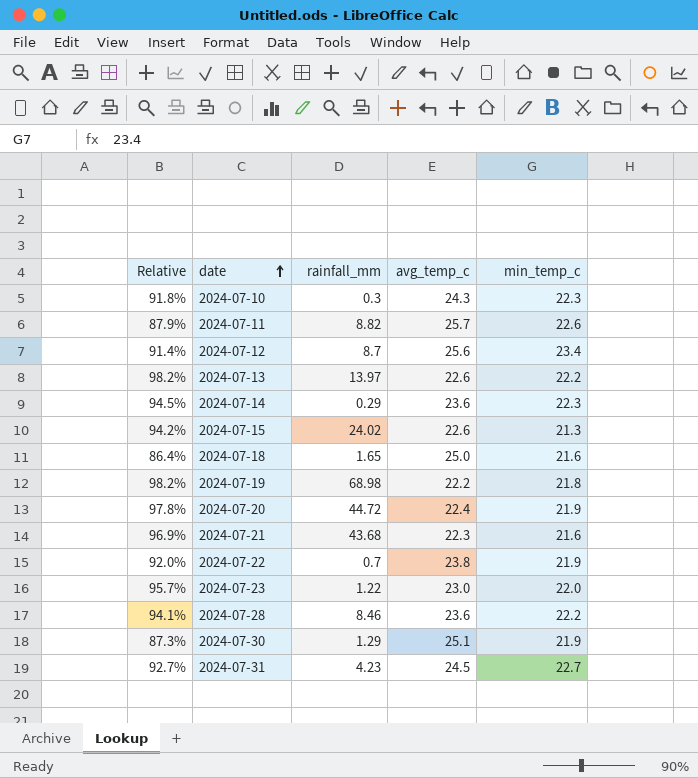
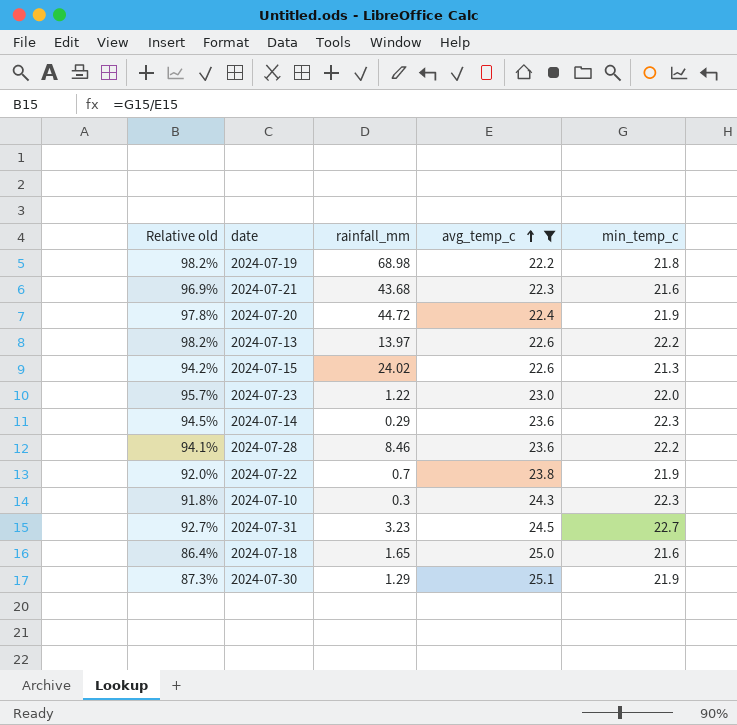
filter: none -> avg_temp_c <= 25.1
row order: date ascending -> avg_temp_c ascending
column name: Relative -> Relative old
2024-07-31 | rainfall_mm: 4.23 -> 3.23

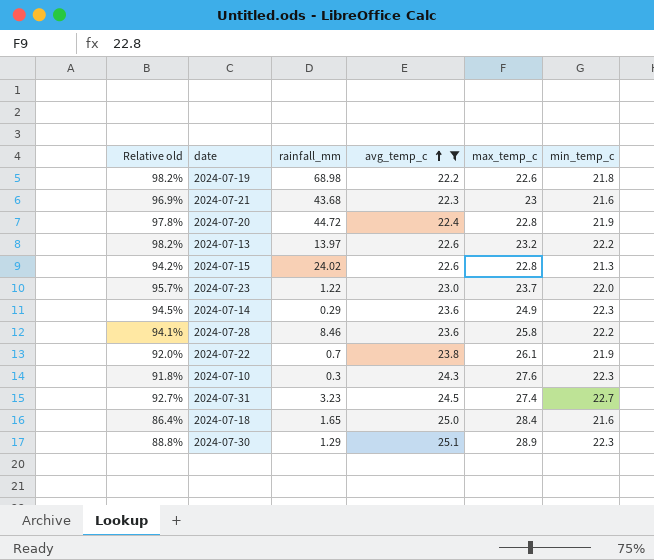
column max_temp_c | position: none -> 5
2024-07-30 | Relative old: 87.3% -> 88.8%
2024-07-30 | min_temp_c: 21.9 -> 22.3

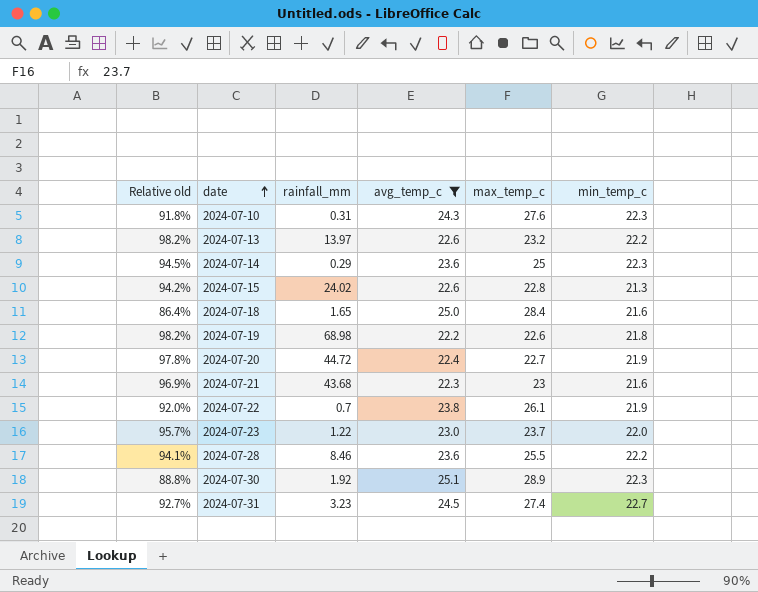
row order: avg_temp_c ascending -> date ascending
2024-07-10 | rainfall_mm: 0.3 -> 0.31
2024-07-14 | max_temp_c: 24.9 -> 25
2024-07-20 | max_temp_c: 22.8 -> 22.7
2024-07-28 | max_temp_c: 25.8 -> 25.5
2024-07-30 | rainfall_mm: 1.29 -> 1.92

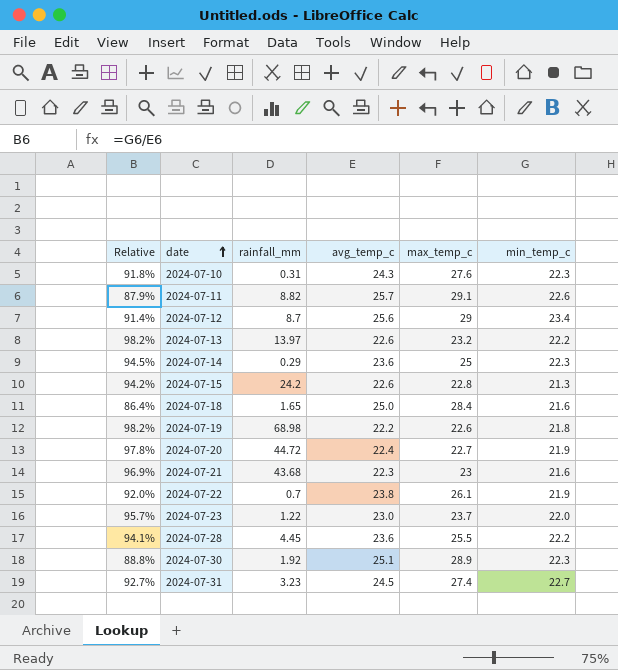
filter: avg_temp_c <= 25.1 -> none
column name: Relative old -> Relative
2024-07-15 | rainfall_mm: 24.02 -> 24.2
2024-07-28 | rainfall_mm: 8.46 -> 4.45

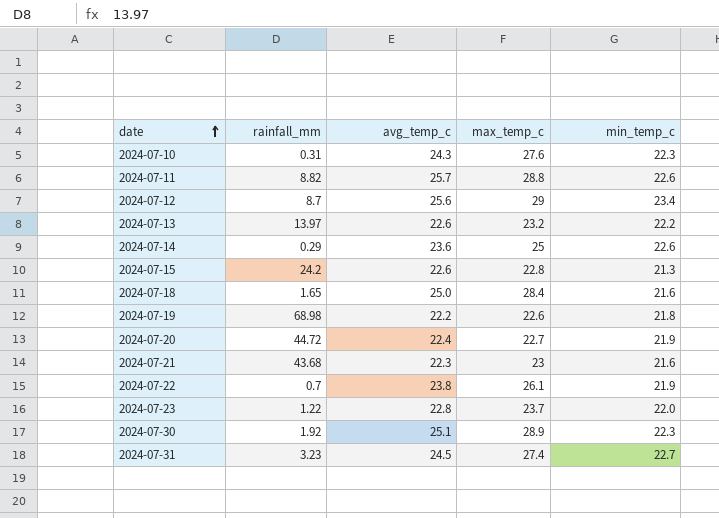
column Relative | formula: [min_temp_c] / [avg_temp_c] -> none
row 2024-07-28: 94.1% | 4.45 | 23.6 | 25.5 | 22.2 -> none
2024-07-11 | max_temp_c: 29.1 -> 28.8
2024-07-14 | min_temp_c: 22.3 -> 22.6
2024-07-23 | avg_temp_c: 23.0 -> 22.8

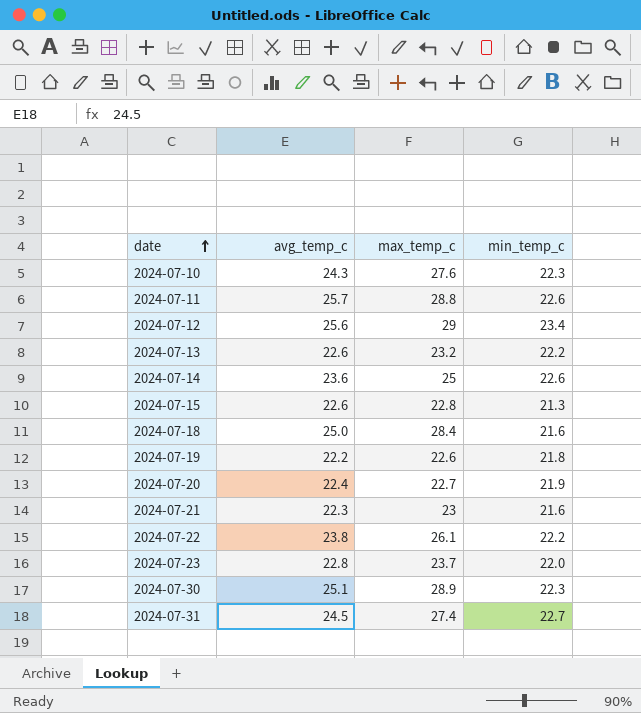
column rainfall_mm | position: 2 -> none
2024-07-22 | min_temp_c: 21.9 -> 22.2

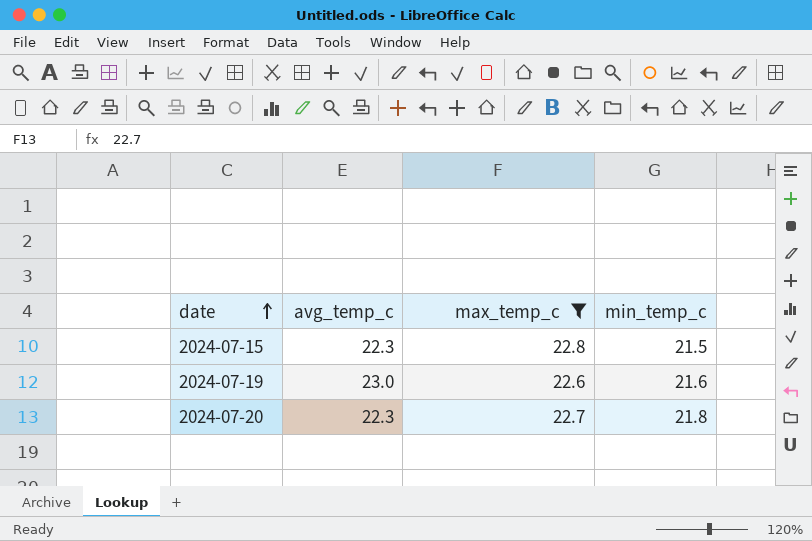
filter: none -> max_temp_c <= 22.8
2024-07-15 | avg_temp_c: 22.6 -> 22.3
2024-07-15 | min_temp_c: 21.3 -> 21.5
2024-07-19 | avg_temp_c: 22.2 -> 23.0
2024-07-19 | min_temp_c: 21.8 -> 21.6
2024-07-20 | avg_temp_c: 22.4 -> 22.3
2024-07-20 | min_temp_c: 21.9 -> 21.8

